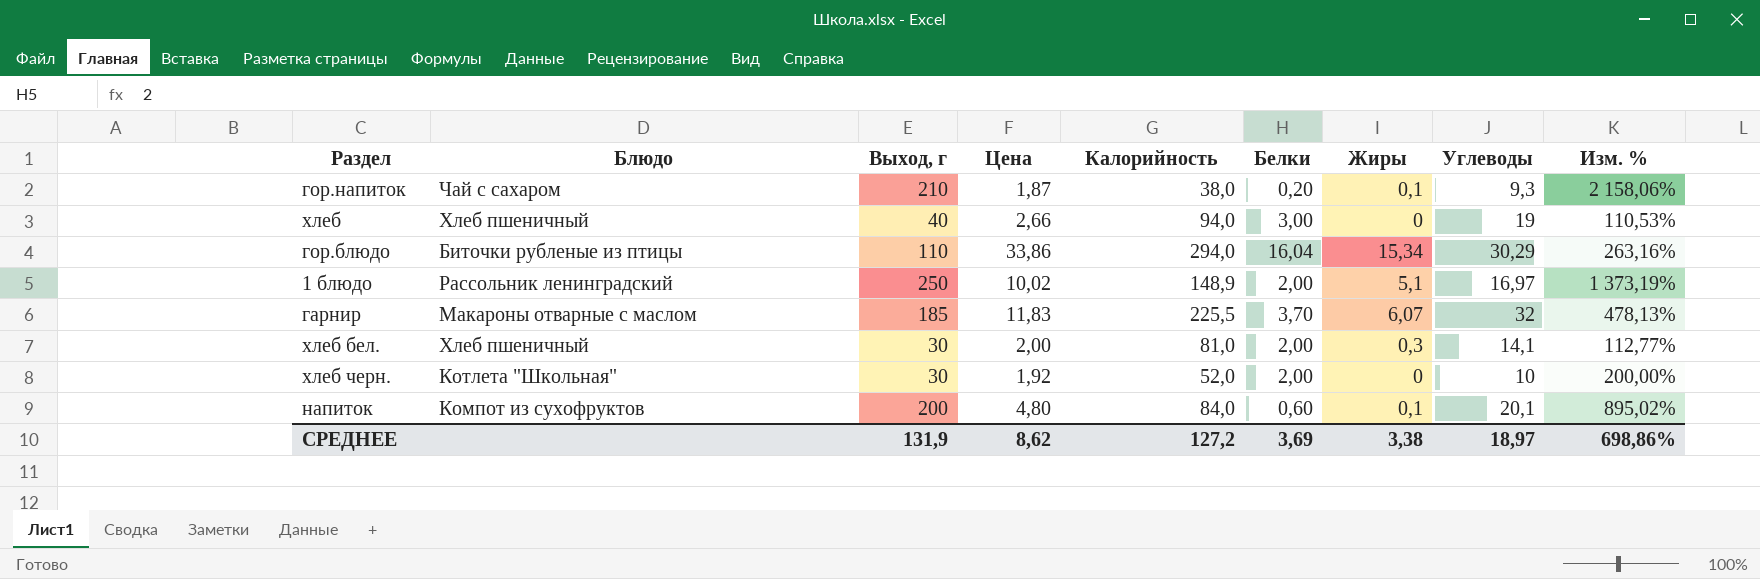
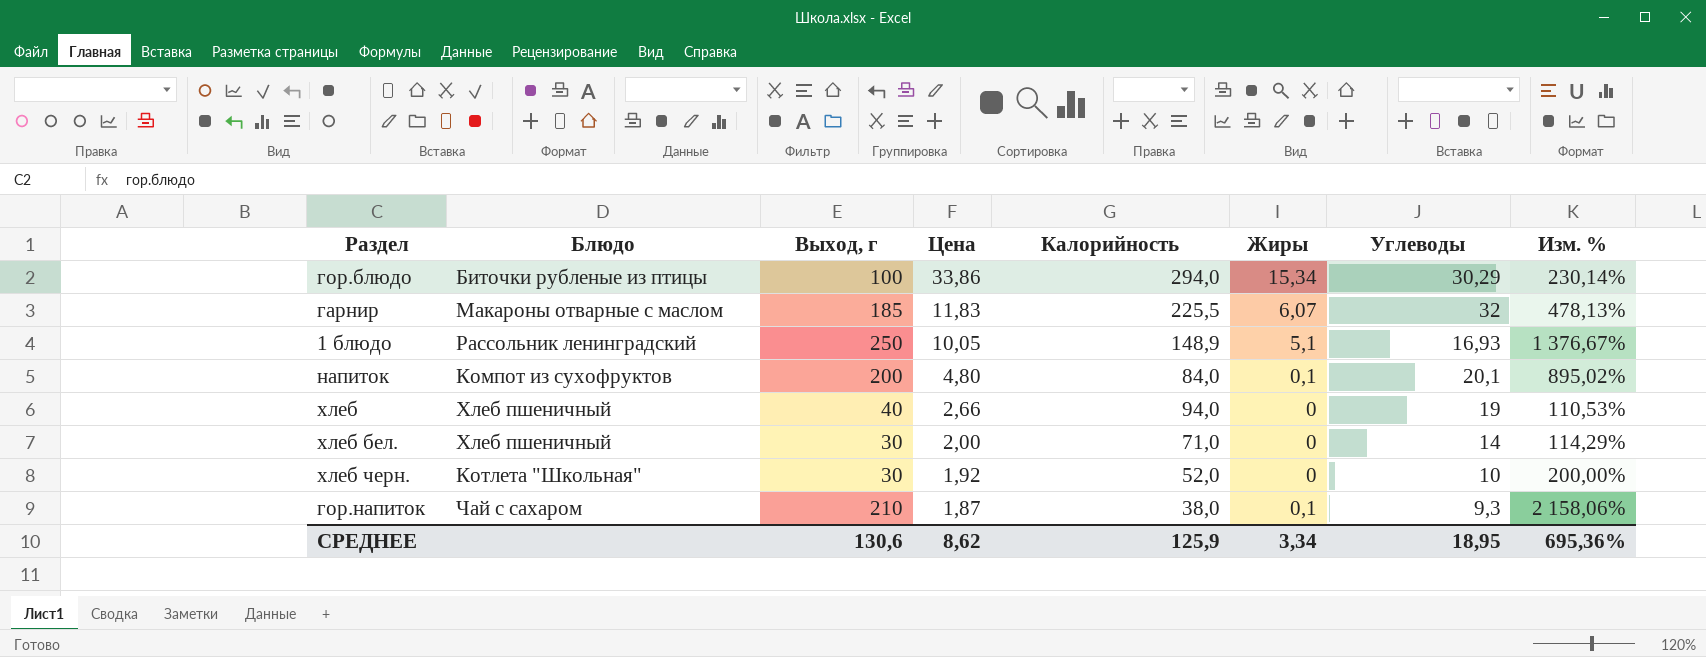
row order: none -> Цена descending
column Белки | position: 6 -> none
гор.блюдо | Выход, г: 110 -> 100
гор.блюдо | Изм. %: 263,16% -> 230,14%
1 блюдо | Цена: 10,02 -> 10,05
1 блюдо | Углеводы: 16,97 -> 16,93
1 блюдо | Изм. %: 1 373,19% -> 1 376,67%
хлеб бел. | Калорийность: 81,0 -> 71,0
хлеб бел. | Жиры: 0,3 -> 0
хлеб бел. | Углеводы: 14,1 -> 14
хлеб бел. | Изм. %: 112,77% -> 114,29%
СРЕДНЕЕ | Выход, г: 131,9 -> 130,6
СРЕДНЕЕ | Калорийность: 127,2 -> 125,9
СРЕДНЕЕ | Жиры: 3,38 -> 3,34
СРЕДНЕЕ | Углеводы: 18,97 -> 18,95
СРЕДНЕЕ | Изм. %: 698,86% -> 695,36%

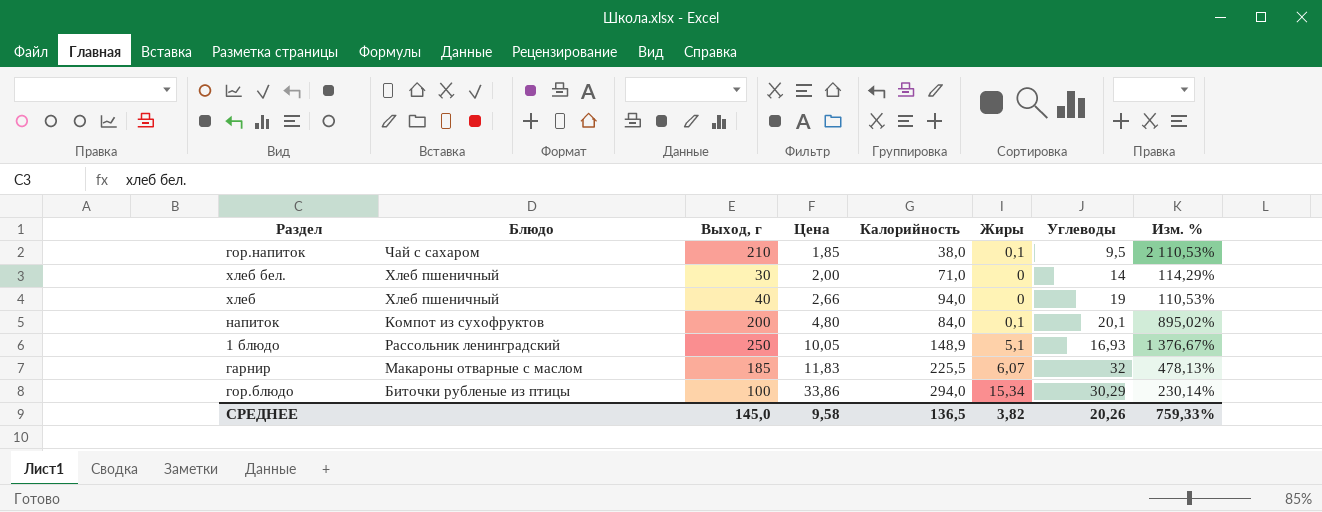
row order: Цена descending -> Цена ascending
row хлеб черн.: Котлета "Школьная" | 30 | 1,92 | 52,0 | 0 | 10 | 200,00% -> none
гор.напиток | Цена: 1,87 -> 1,85
гор.напиток | Углеводы: 9,3 -> 9,5
гор.напиток | Изм. %: 2 158,06% -> 2 110,53%
СРЕДНЕЕ | Выход, г: 130,6 -> 145,0
СРЕДНЕЕ | Цена: 8,62 -> 9,58
СРЕДНЕЕ | Калорийность: 125,9 -> 136,5
СРЕДНЕЕ | Жиры: 3,34 -> 3,82
СРЕДНЕЕ | Углеводы: 18,95 -> 20,26
СРЕДНЕЕ | Изм. %: 695,36% -> 759,33%

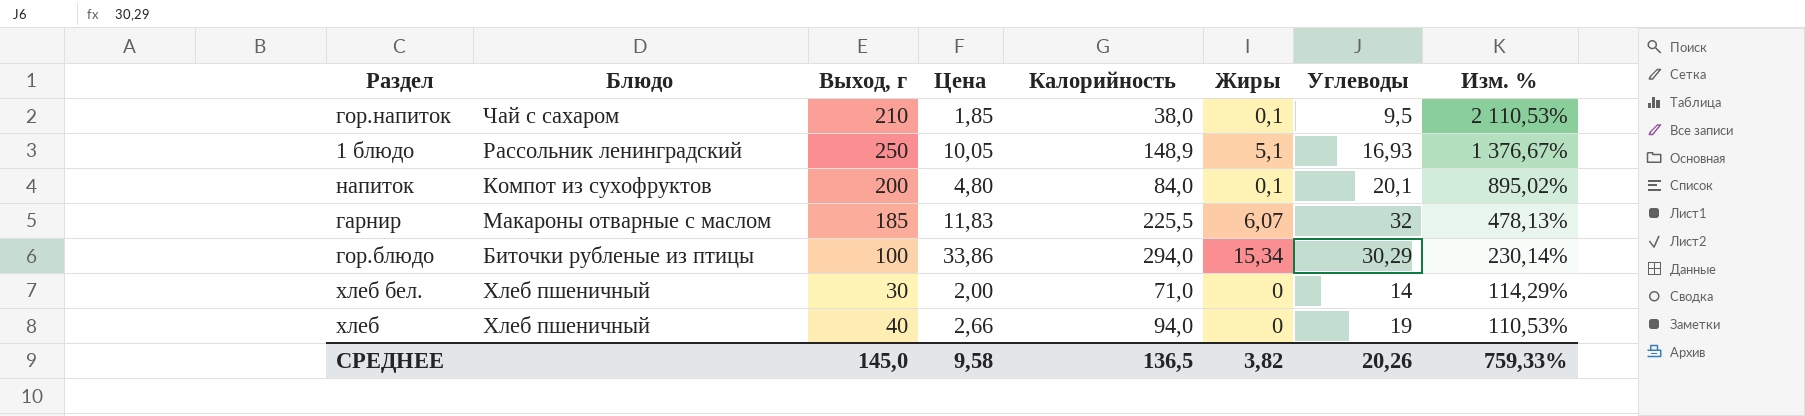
row order: Цена ascending -> Изм. % descending

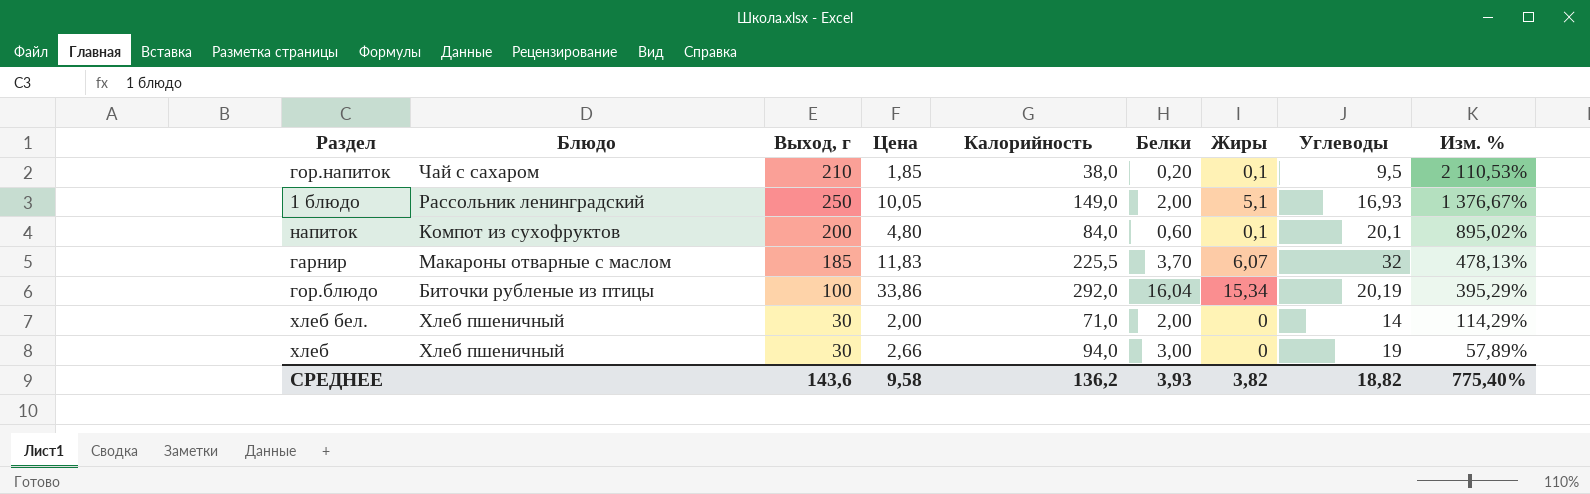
column Белки | position: none -> 6
1 блюдо | Калорийность: 148,9 -> 149,0
гор.блюдо | Калорийность: 294,0 -> 292,0
гор.блюдо | Углеводы: 30,29 -> 20,19
гор.блюдо | Изм. %: 230,14% -> 395,29%
хлеб | Выход, г: 40 -> 30
хлеб | Изм. %: 110,53% -> 57,89%
СРЕДНЕЕ | Выход, г: 145,0 -> 143,6
СРЕДНЕЕ | Калорийность: 136,5 -> 136,2
СРЕДНЕЕ | Углеводы: 20,26 -> 18,82
СРЕДНЕЕ | Изм. %: 759,33% -> 775,40%

